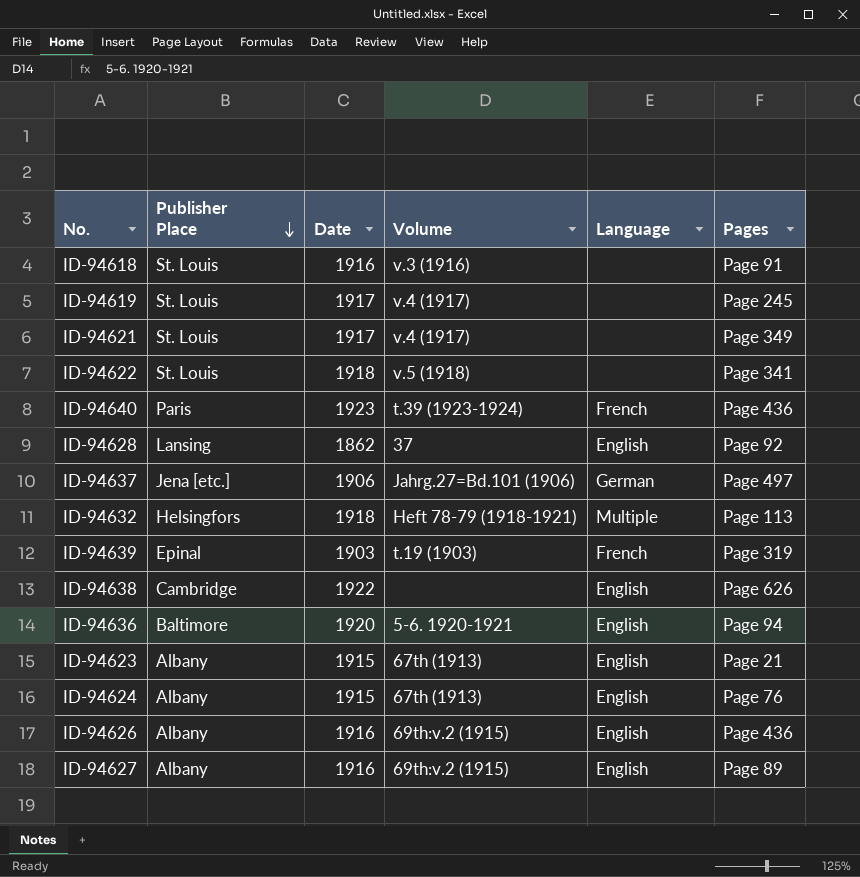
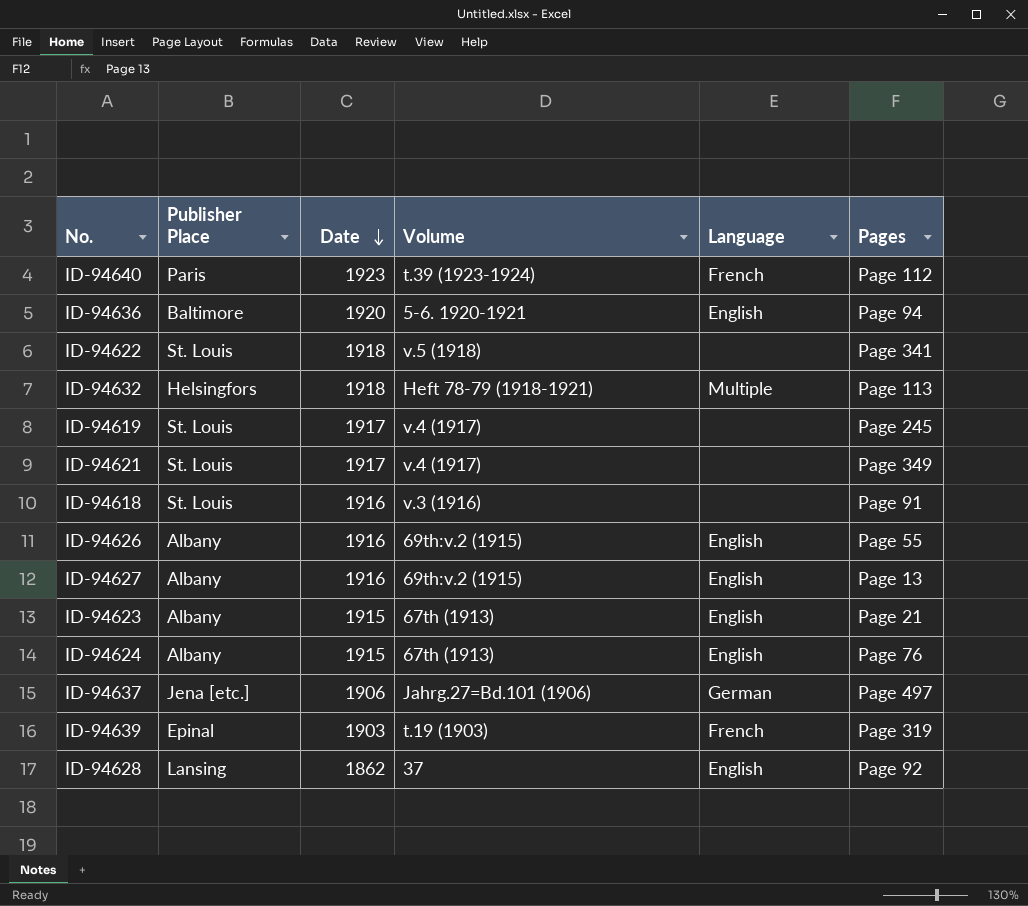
row order: Publisher Place descending -> Date descending
row ID-94638: Cambridge | 1922 | none | English | Page 626 -> none
ID-94640 | Pages: Page 436 -> Page 112
ID-94626 | Pages: Page 436 -> Page 55
ID-94627 | Pages: Page 89 -> Page 13

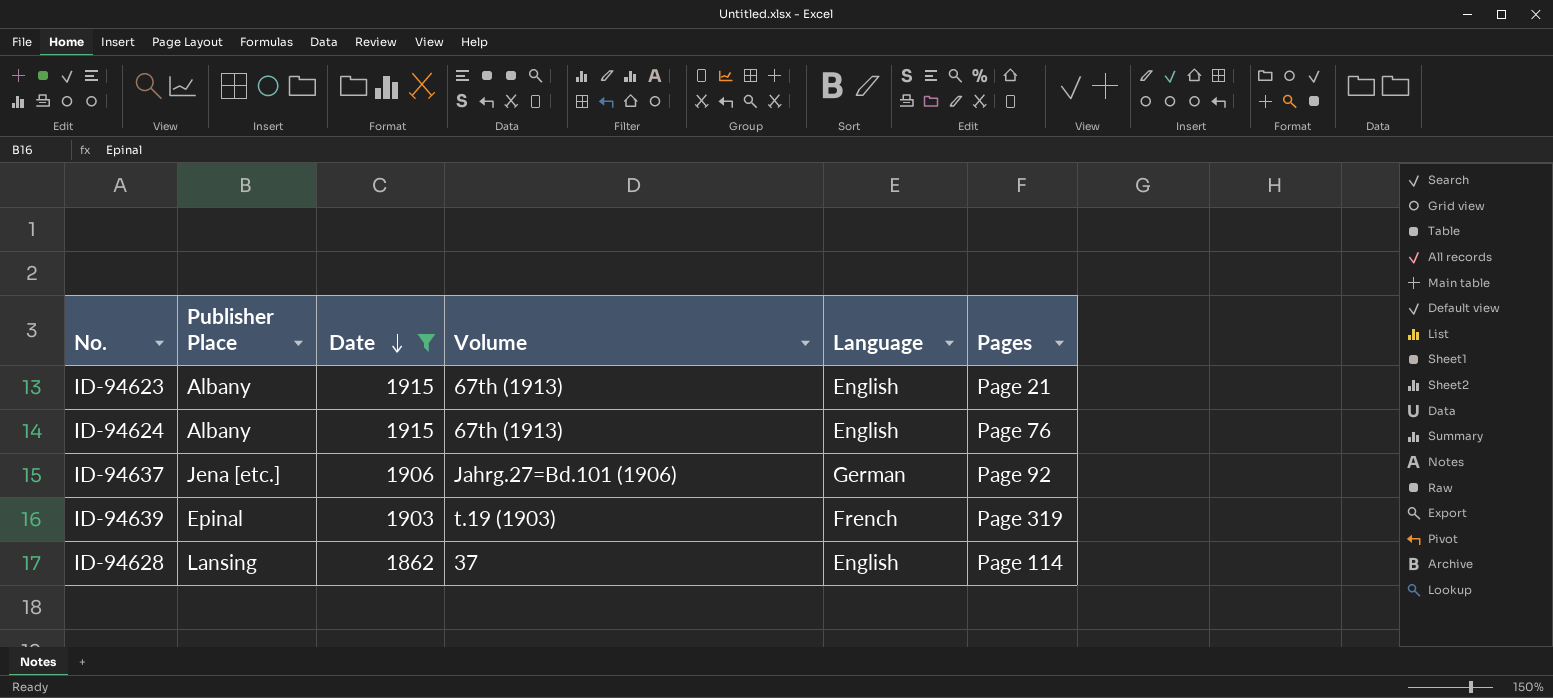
filter: none -> Date <= 1915
ID-94637 | Pages: Page 497 -> Page 92
ID-94628 | Pages: Page 92 -> Page 114

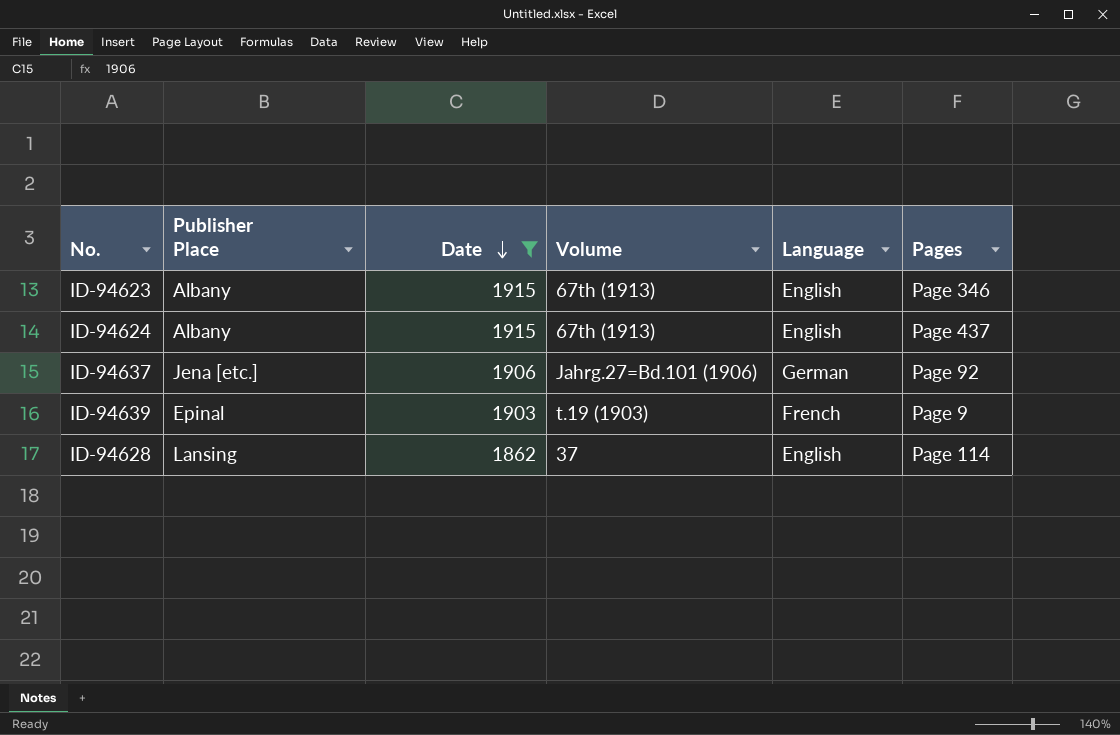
ID-94623 | Pages: Page 21 -> Page 346
ID-94624 | Pages: Page 76 -> Page 437
ID-94639 | Pages: Page 319 -> Page 9

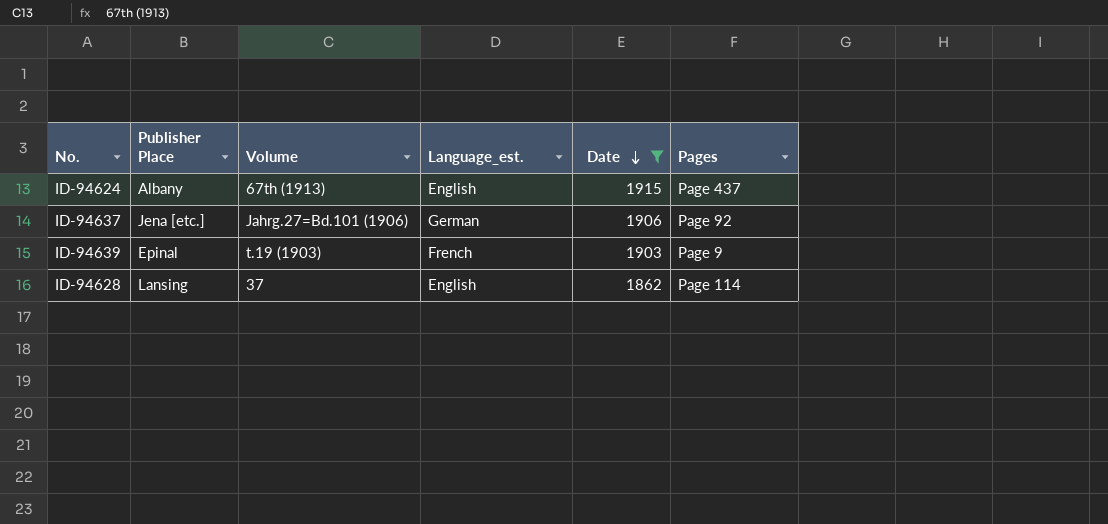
column name: Language -> Language_est.
column Date | position: 3 -> 5
row ID-94623: Albany | 1915 | 67th (1913) | English | Page 346 -> none

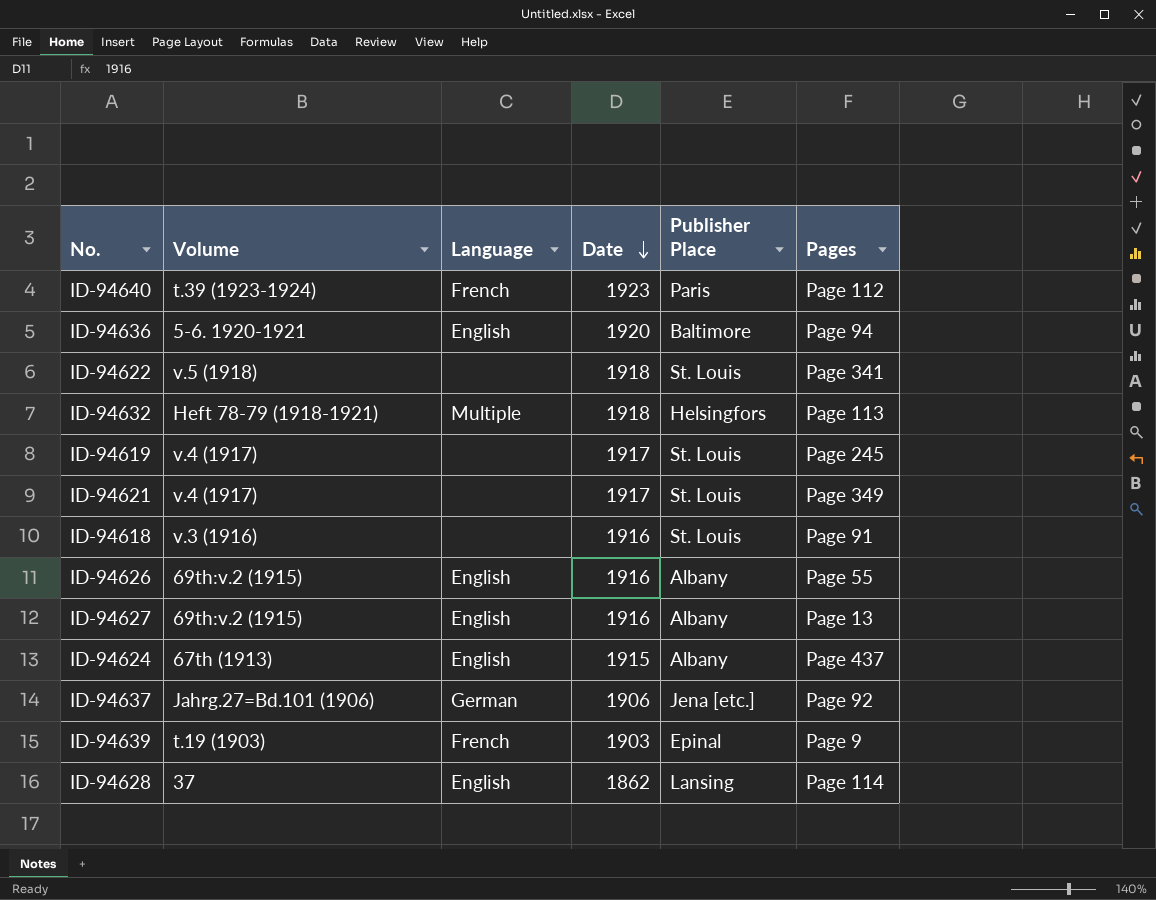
filter: Date <= 1915 -> none
column name: Language_est. -> Language
column Publisher Place | position: 2 -> 5

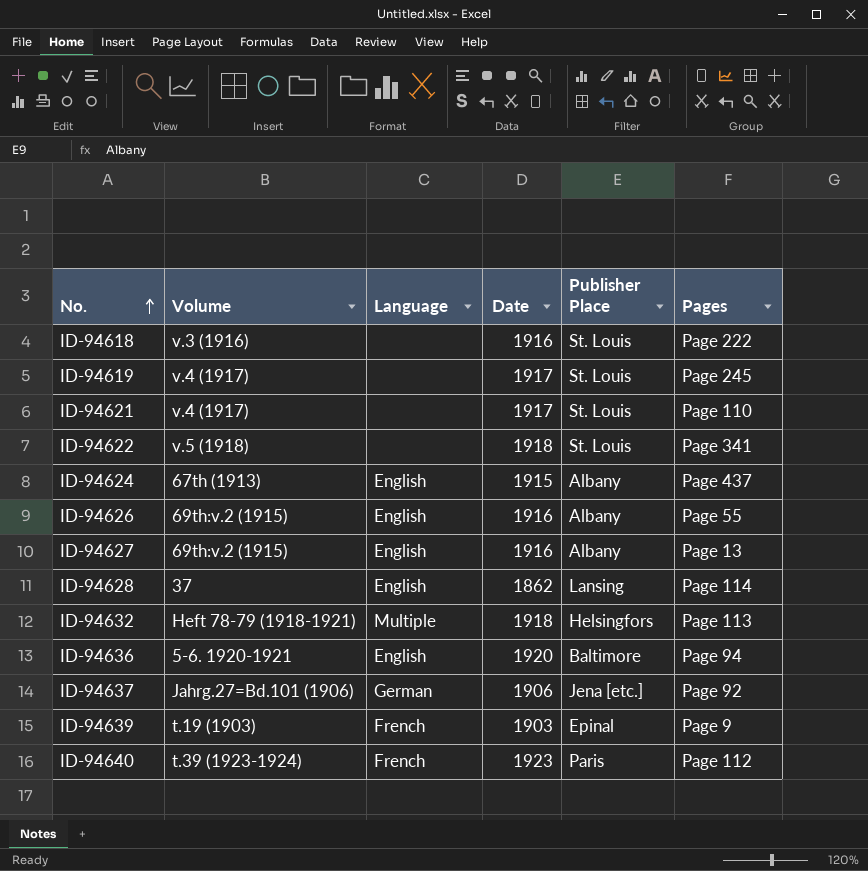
row order: Date descending -> No. ascending
ID-94618 | Pages: Page 91 -> Page 222
ID-94621 | Pages: Page 349 -> Page 110

